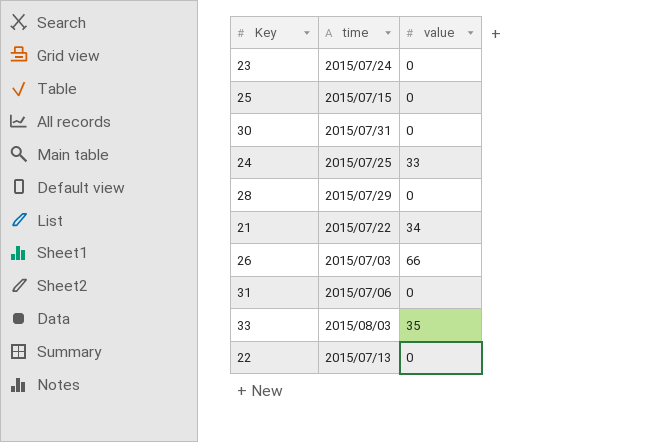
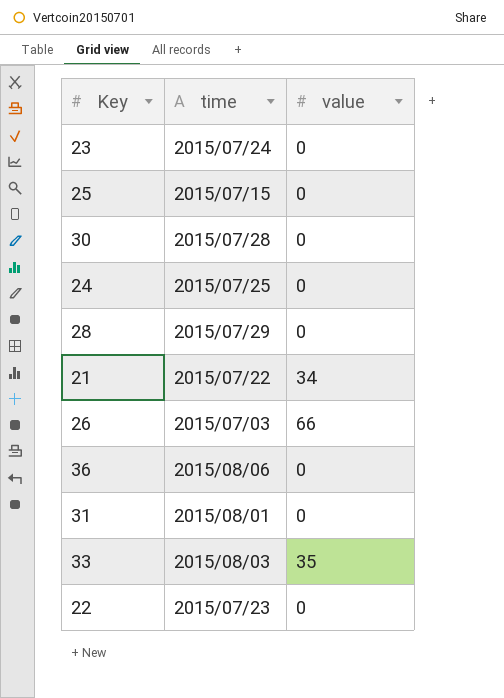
30 | time: 2015/07/31 -> 2015/07/28
24 | value: 33 -> 0
row 36: none -> 2015/08/06 | 0
31 | time: 2015/07/06 -> 2015/08/01
22 | time: 2015/07/13 -> 2015/07/23

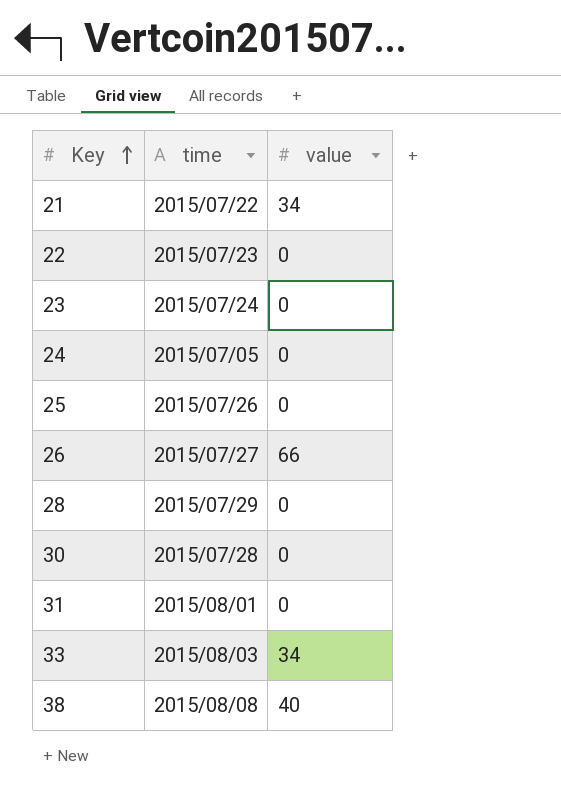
row order: none -> Key ascending
row 36: 2015/08/06 | 0 -> none
24 | time: 2015/07/25 -> 2015/07/05
25 | time: 2015/07/15 -> 2015/07/26
26 | time: 2015/07/03 -> 2015/07/27
33 | value: 35 -> 34
row 38: none -> 2015/08/08 | 40

